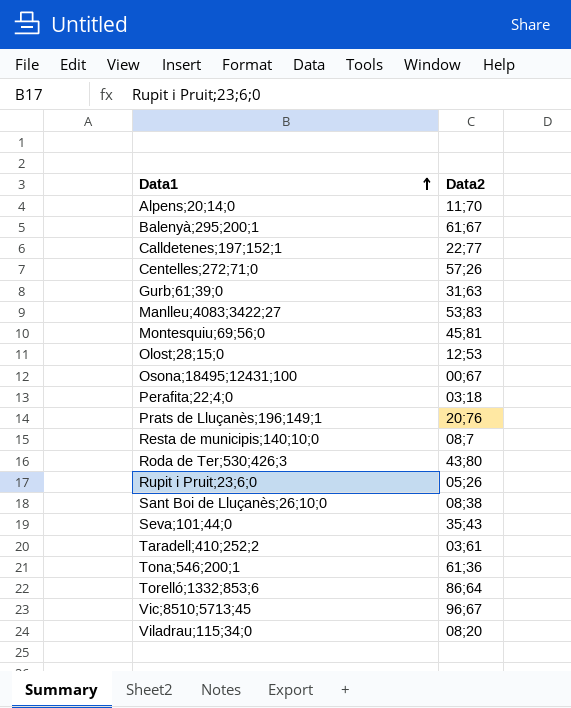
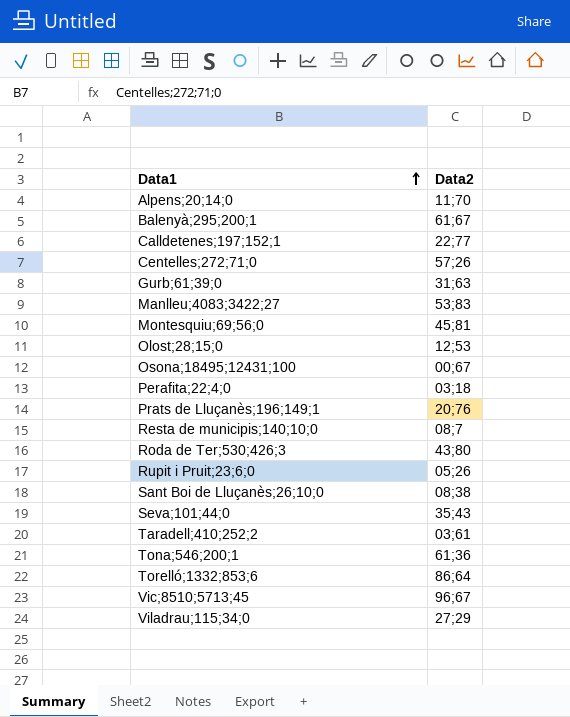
Viladrau;115;34;0 | Data2: 08;20 -> 27;29

